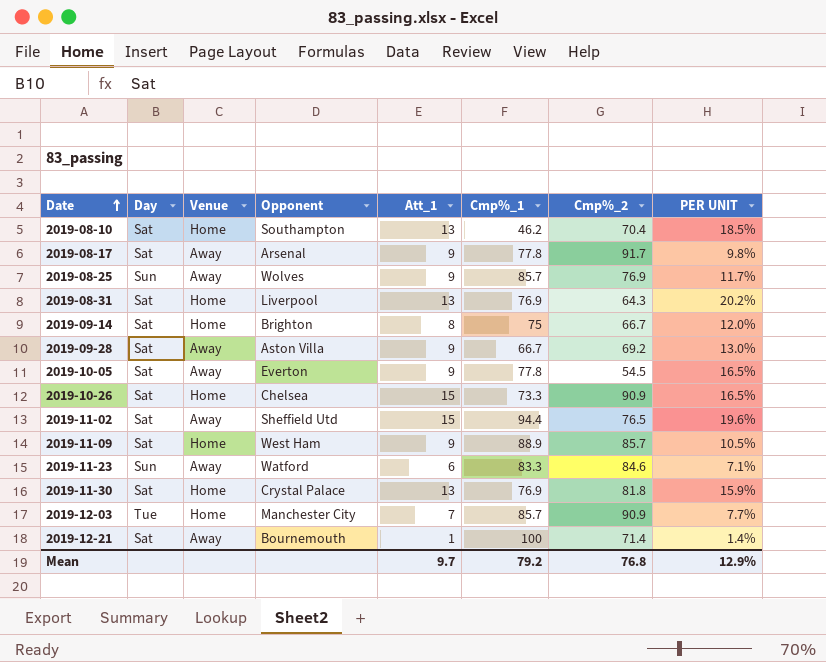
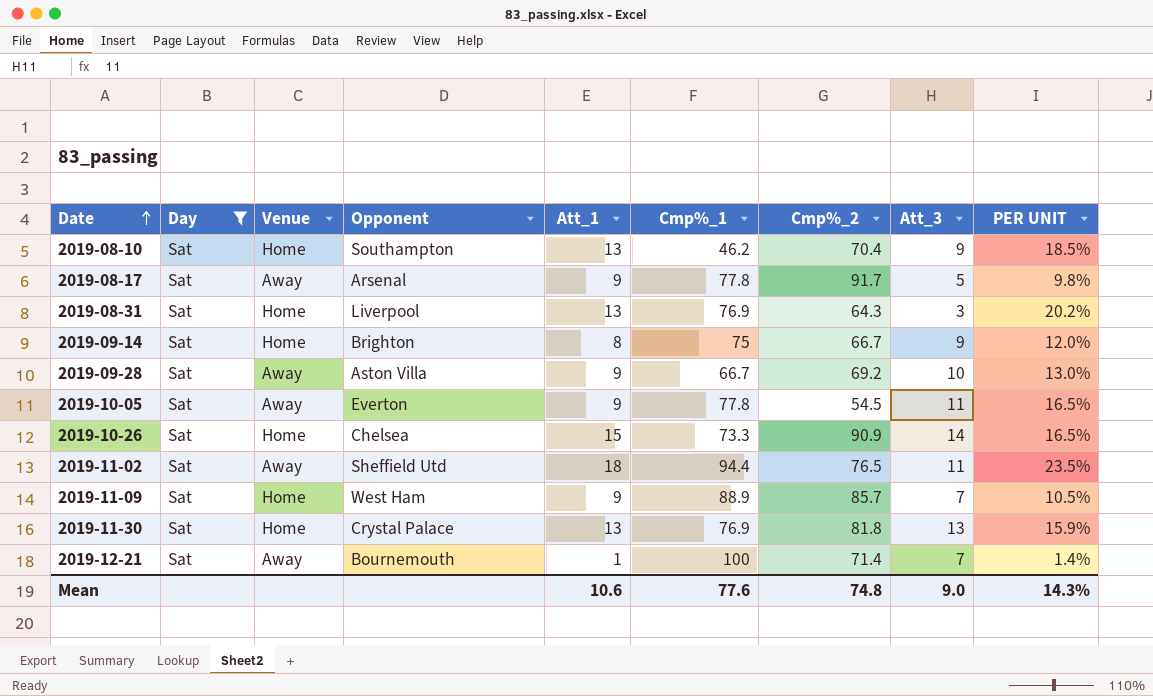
filter: none -> Day = Sat
column Att_3 | position: none -> 8
2019-11-02 | Att_1: 15 -> 18
2019-11-02 | PER UNIT: 19.6% -> 23.5%
Mean | Att_1: 9.7 -> 10.6
Mean | Cmp%_1: 79.2 -> 77.6
Mean | Cmp%_2: 76.8 -> 74.8
Mean | PER UNIT: 12.9% -> 14.3%

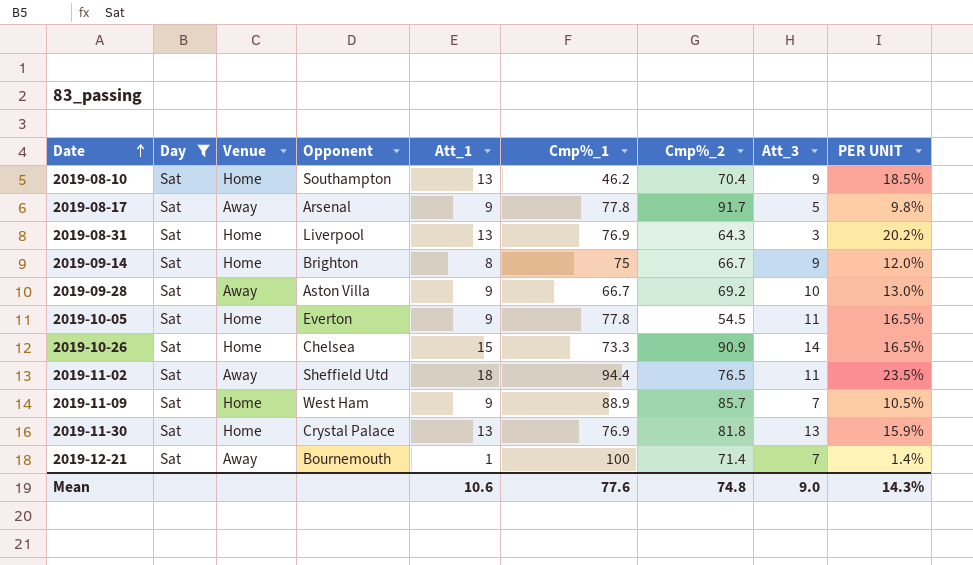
2019-10-05 | Venue: Away -> Home

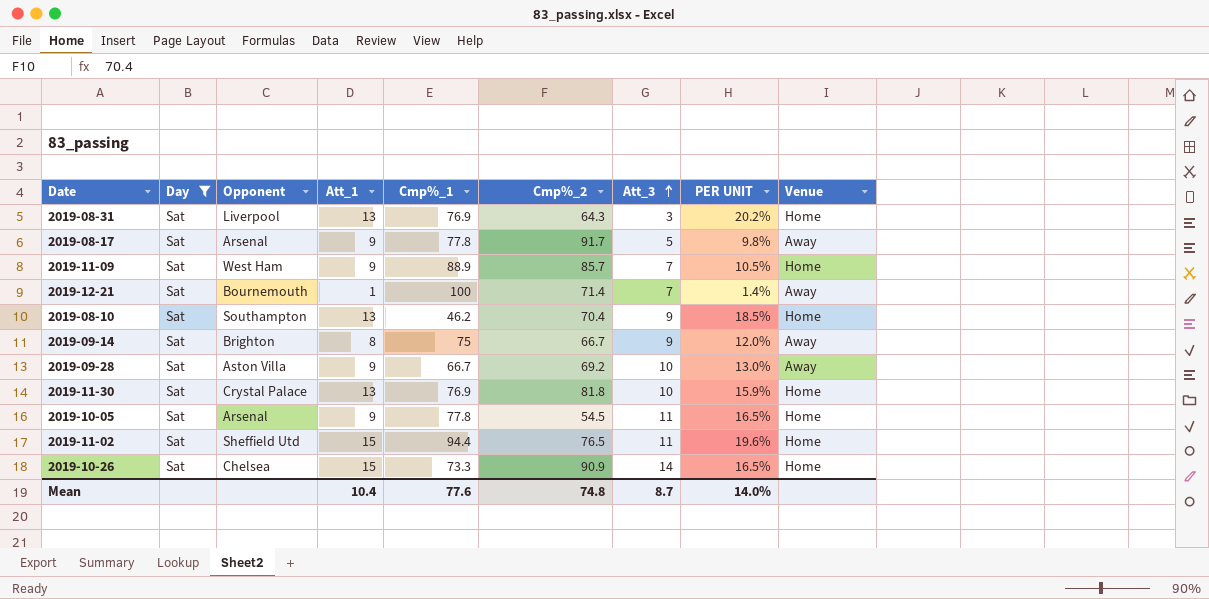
row order: Date ascending -> Att_3 ascending
column Venue | position: 3 -> 9
2019-09-14 | Venue: Home -> Away
2019-11-30 | Att_3: 13 -> 10
2019-10-05 | Opponent: Everton -> Arsenal
2019-11-02 | Att_1: 18 -> 15
2019-11-02 | PER UNIT: 23.5% -> 19.6%
2019-11-02 | Venue: Away -> Home
Mean | Att_1: 10.6 -> 10.4
Mean | Att_3: 9.0 -> 8.7
Mean | PER UNIT: 14.3% -> 14.0%

